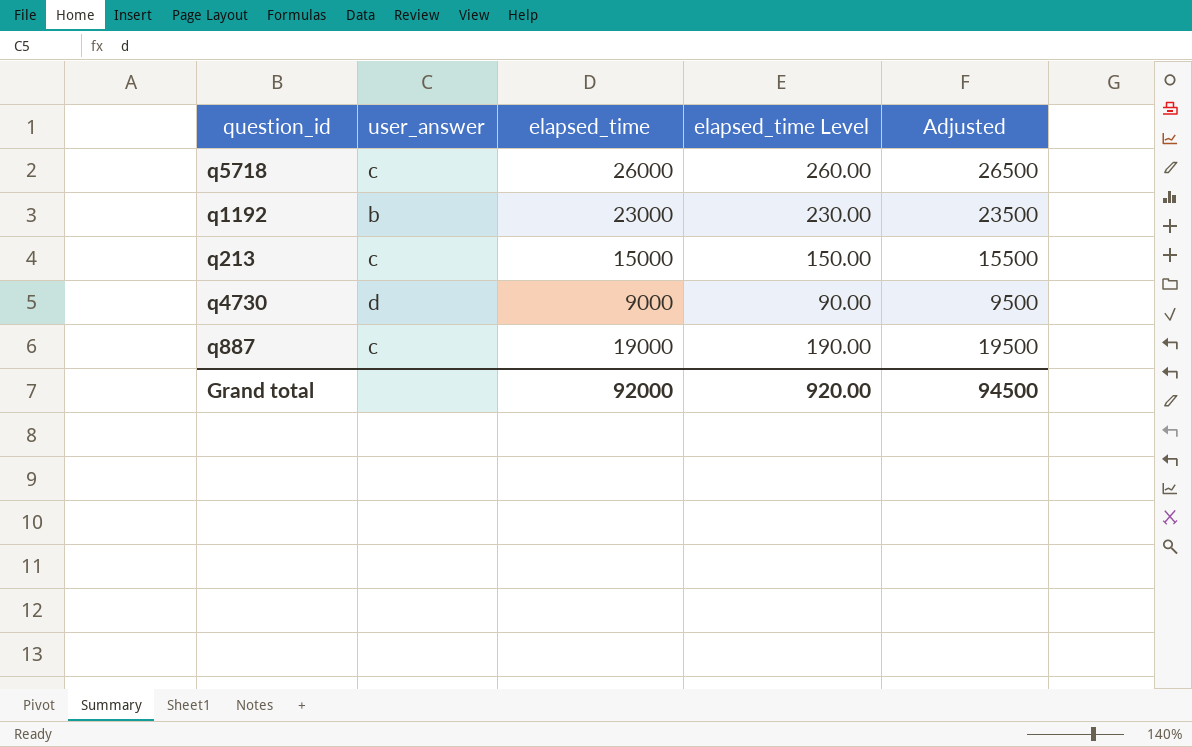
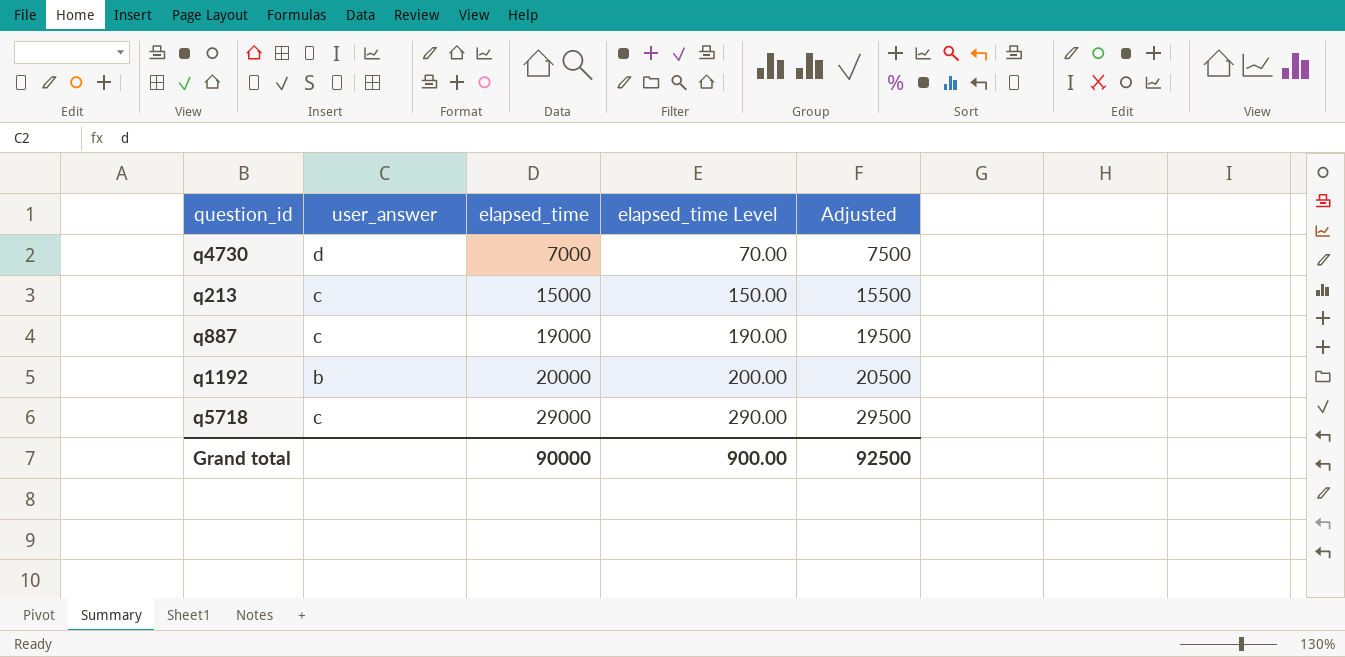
row order: none -> elapsed_time ascending
q4730 | elapsed_time: 9000 -> 7000
q4730 | elapsed_time Level: 90.00 -> 70.00
q4730 | Adjusted: 9500 -> 7500
q1192 | elapsed_time: 23000 -> 20000
q1192 | elapsed_time Level: 230.00 -> 200.00
q1192 | Adjusted: 23500 -> 20500
q5718 | elapsed_time: 26000 -> 29000
q5718 | elapsed_time Level: 260.00 -> 290.00
q5718 | Adjusted: 26500 -> 29500
Grand total | elapsed_time: 92000 -> 90000
Grand total | elapsed_time Level: 920.00 -> 900.00
Grand total | Adjusted: 94500 -> 92500

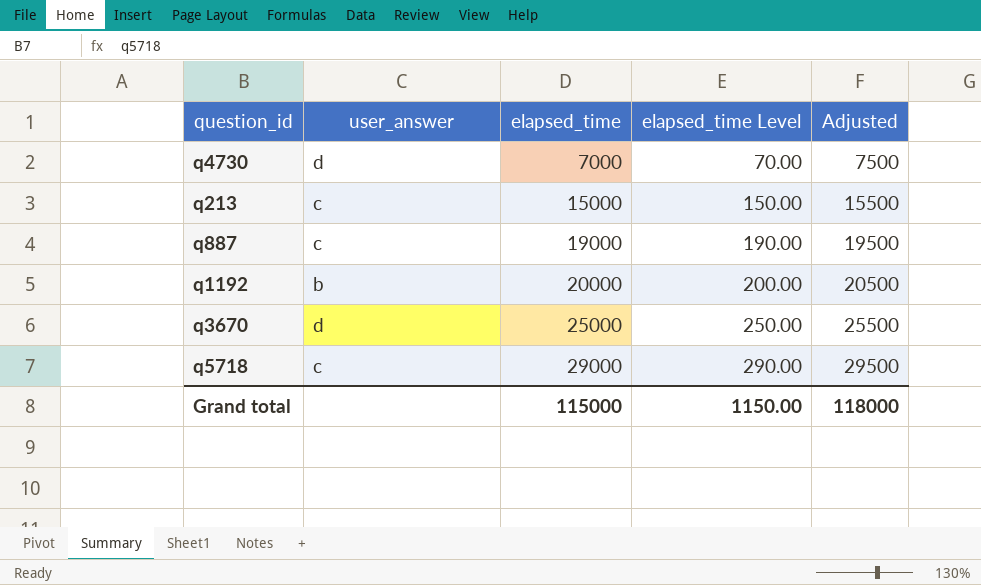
row q3670: none -> d | 25000 | 250.00 | 25500
Grand total | elapsed_time: 90000 -> 115000
Grand total | elapsed_time Level: 900.00 -> 1150.00
Grand total | Adjusted: 92500 -> 118000

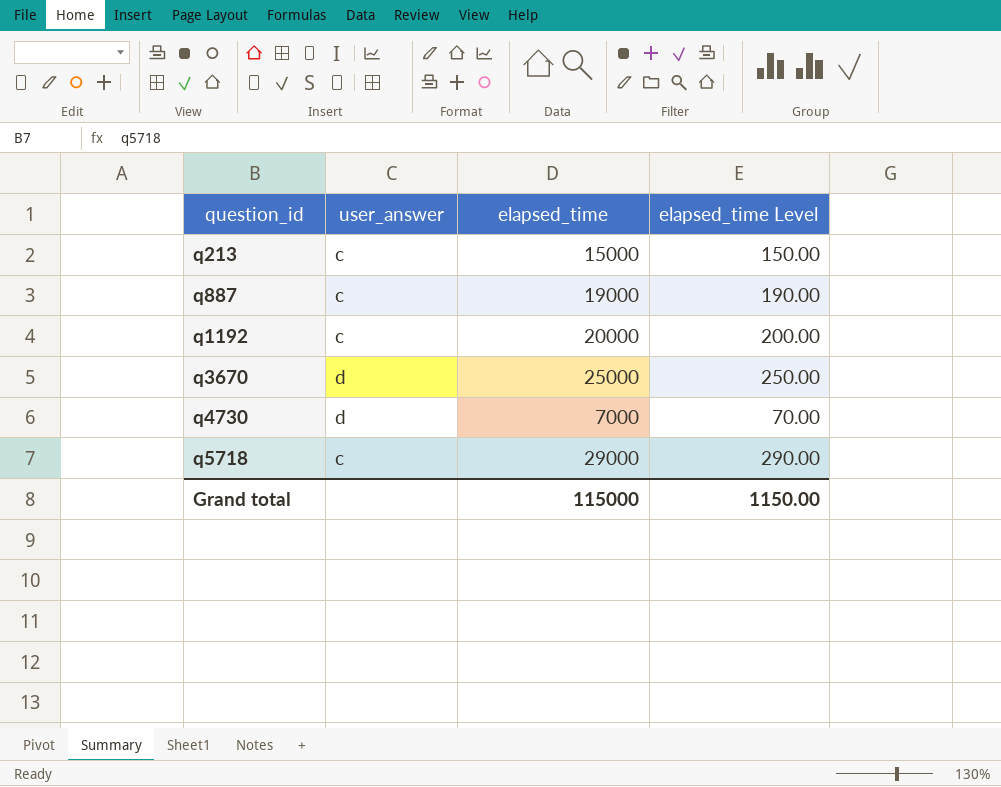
row order: elapsed_time ascending -> question_id ascending
column Adjusted | formula: [elapsed_time] + 500 -> none
q1192 | user_answer: b -> c

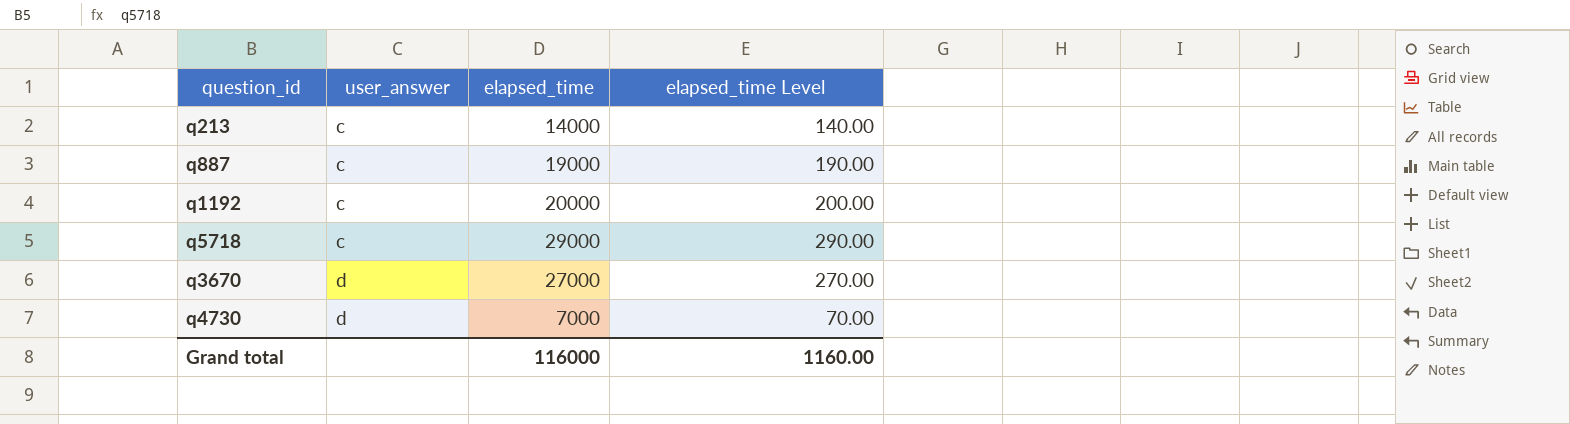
row order: question_id ascending -> user_answer ascending
q213 | elapsed_time: 15000 -> 14000
q213 | elapsed_time Level: 150.00 -> 140.00
q3670 | elapsed_time: 25000 -> 27000
q3670 | elapsed_time Level: 250.00 -> 270.00
Grand total | elapsed_time: 115000 -> 116000
Grand total | elapsed_time Level: 1150.00 -> 1160.00

